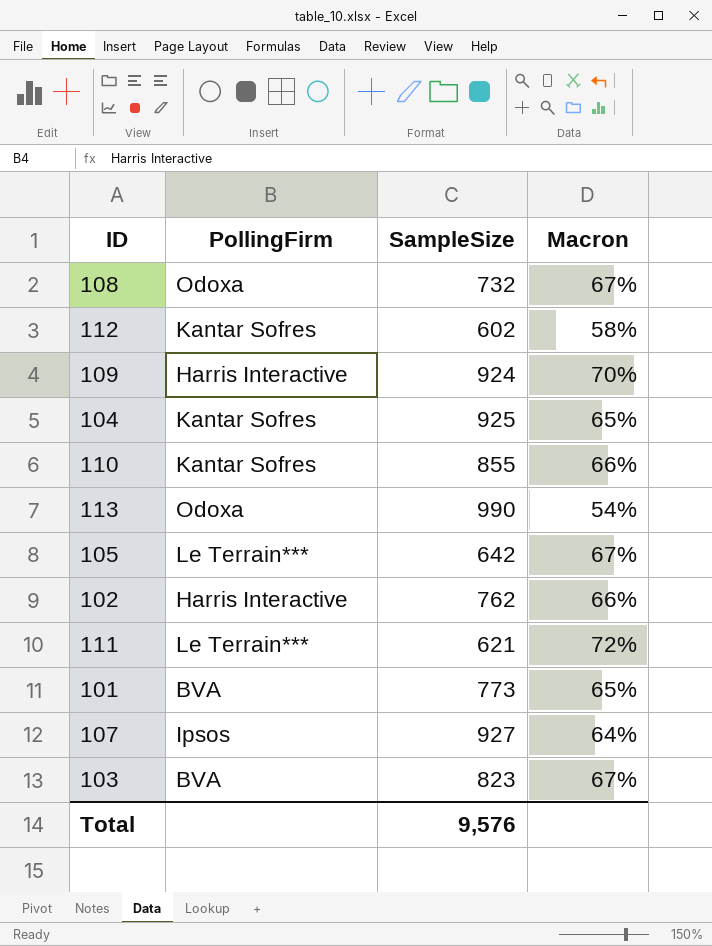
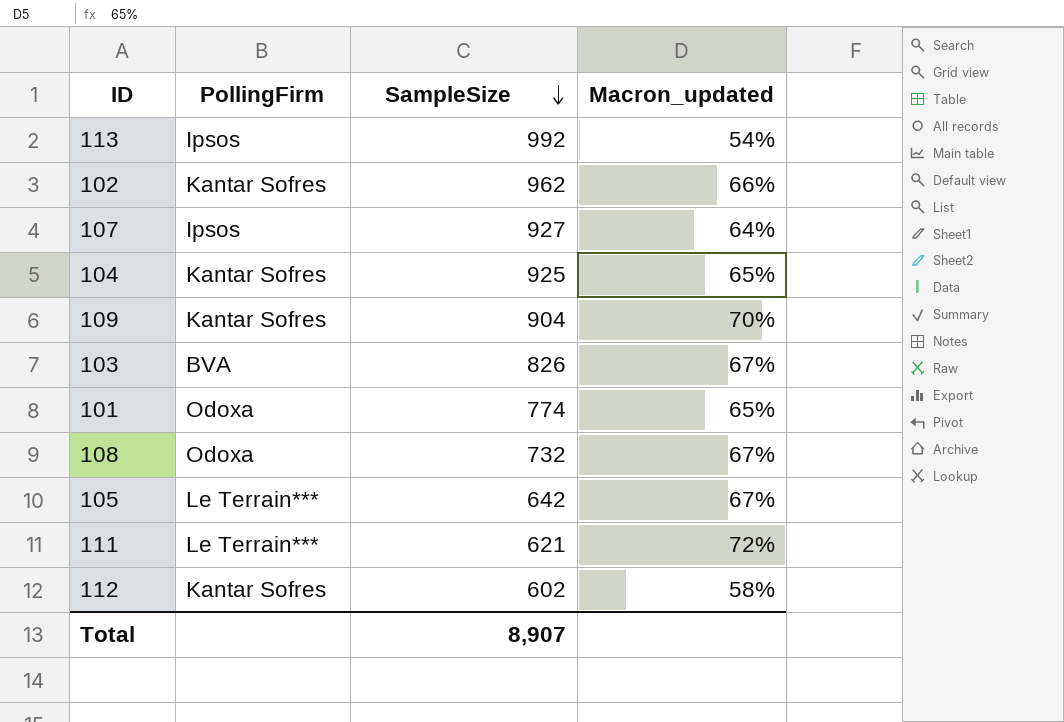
row order: none -> SampleSize descending
column name: Macron -> Macron_updated
row 110: Kantar Sofres | 855 | 66% -> none
113 | PollingFirm: Odoxa -> Ipsos
113 | SampleSize: 990 -> 992
102 | PollingFirm: Harris Interactive -> Kantar Sofres
102 | SampleSize: 762 -> 962
109 | PollingFirm: Harris Interactive -> Kantar Sofres
109 | SampleSize: 924 -> 904
103 | SampleSize: 823 -> 826
101 | PollingFirm: BVA -> Odoxa
101 | SampleSize: 773 -> 774
Total | SampleSize: 9,576 -> 8,907

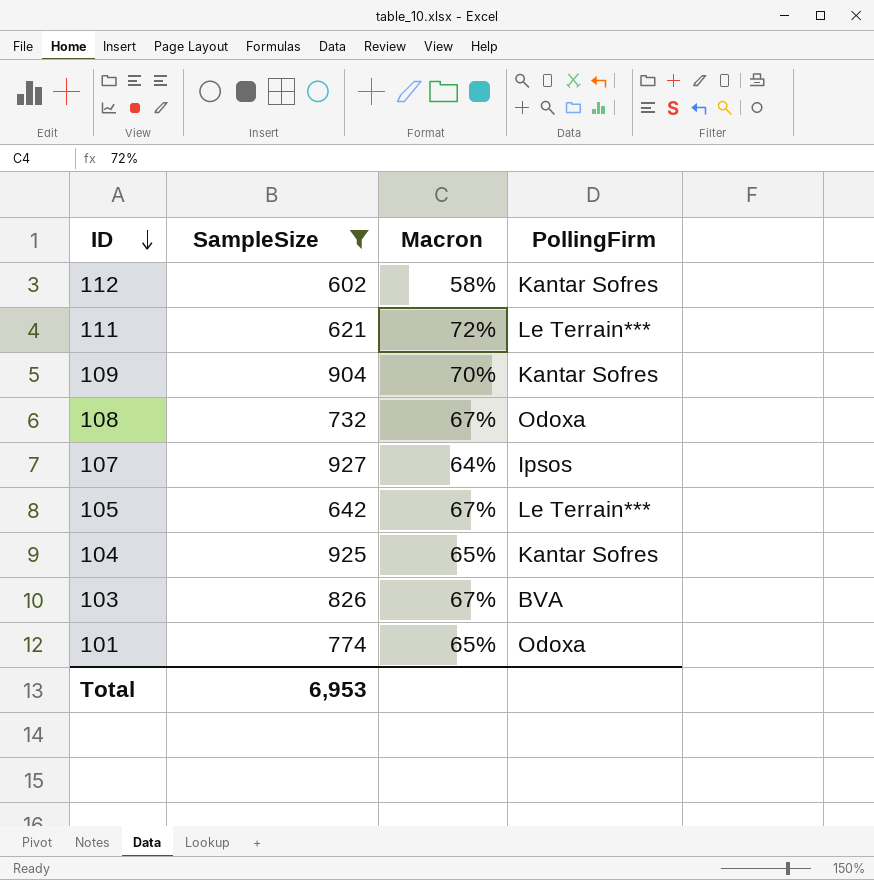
filter: none -> SampleSize <= 927
row order: SampleSize descending -> ID descending
column name: Macron_updated -> Macron
column PollingFirm | position: 2 -> 4
Total | SampleSize: 8,907 -> 6,953

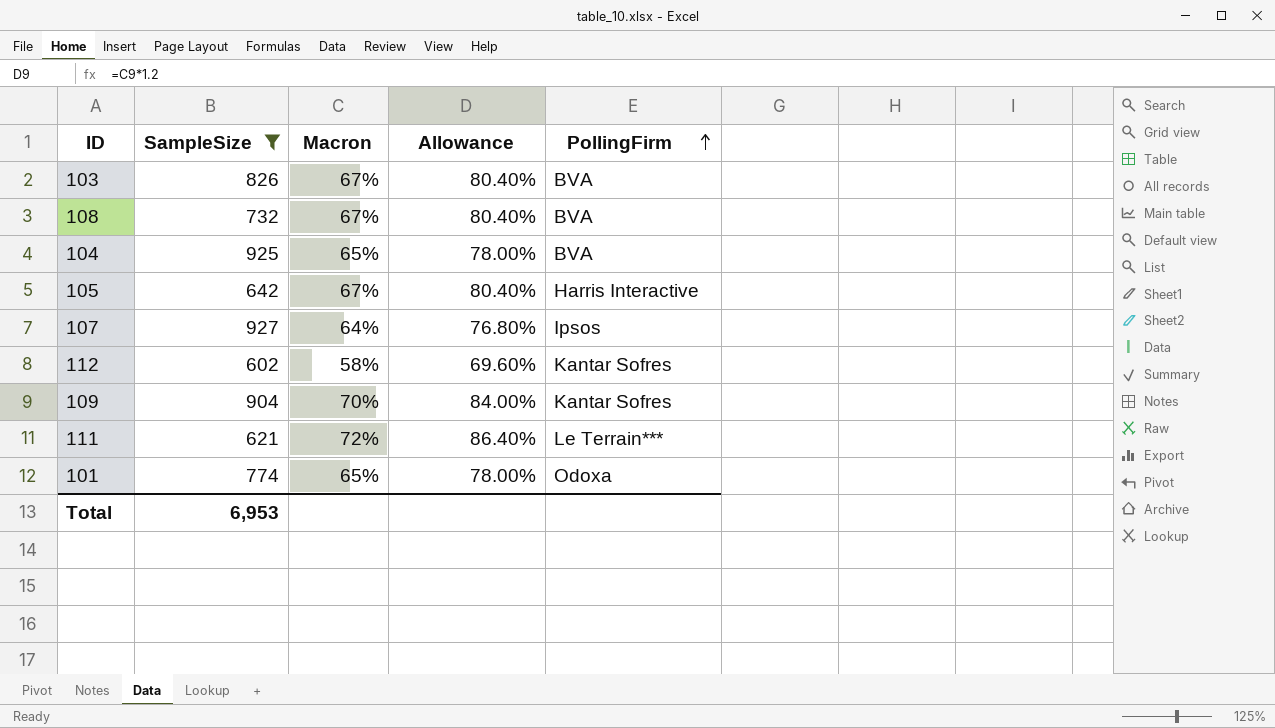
row order: ID descending -> PollingFirm ascending
column Allowance | formula: none -> [Macron] * 1.2
108 | PollingFirm: Odoxa -> BVA
104 | PollingFirm: Kantar Sofres -> BVA
105 | PollingFirm: Le Terrain*** -> Harris Interactive

